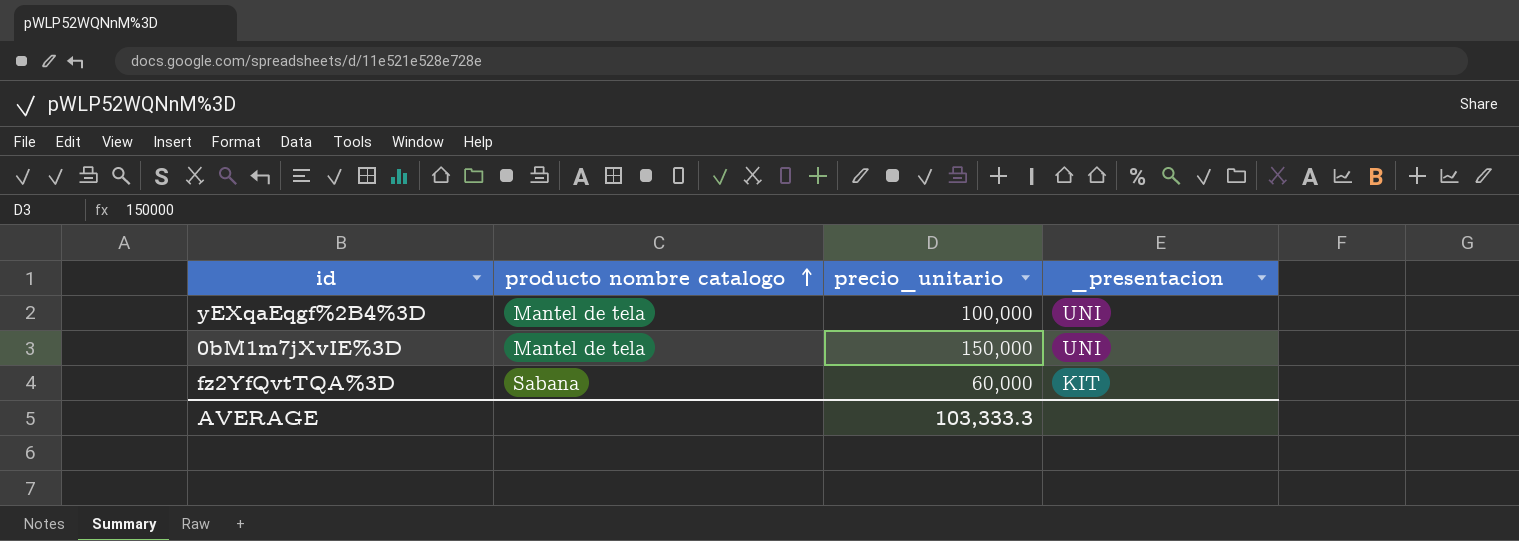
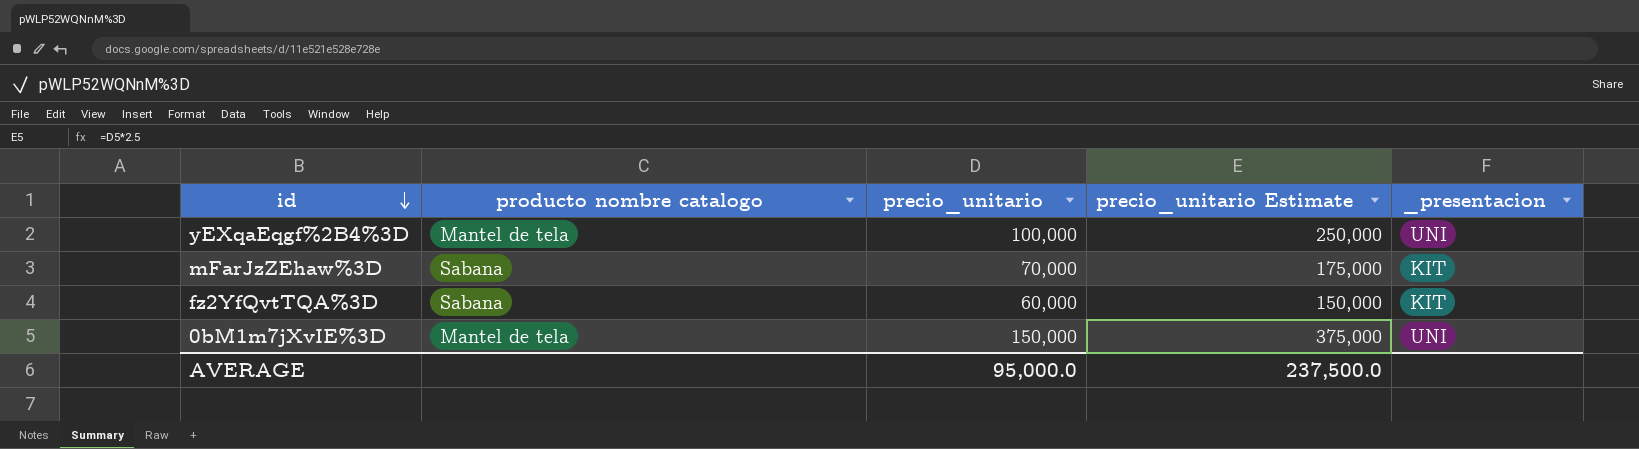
row order: producto nombre catalogo ascending -> id descending
column precio_unitario Estimate | formula: none -> [precio_unitario] * 2.5
row mFarJzZEhaw%3D: none -> Sabana | 70,000 | 175,000 | KIT
AVERAGE | precio_unitario: 103,333.3 -> 95,000.0

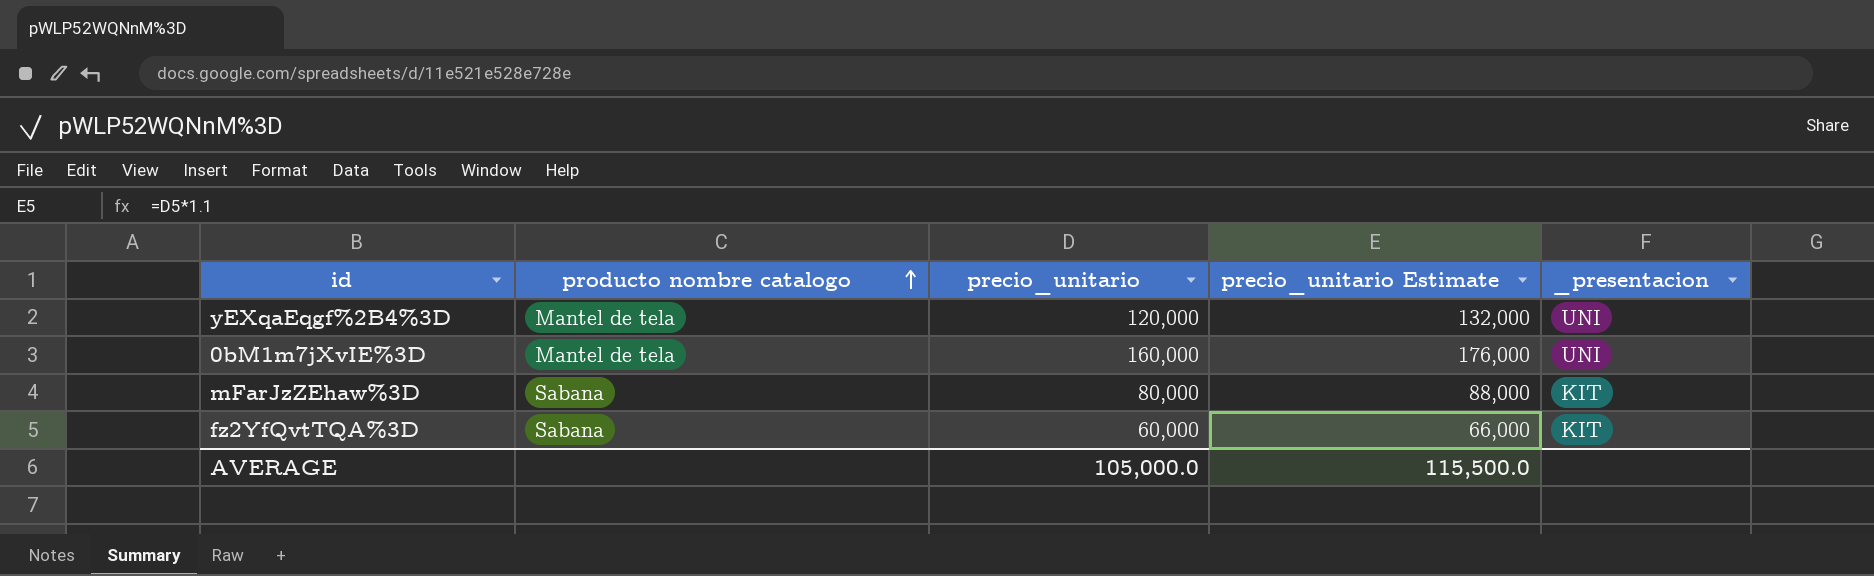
row order: id descending -> producto nombre catalogo ascending
column precio_unitario Estimate | formula: [precio_unitario] * 2.5 -> [precio_unitario] * 1.1
yEXqaEqgf%2B4%3D | precio_unitario: 100,000 -> 120,000
0bM1m7jXvIE%3D | precio_unitario: 150,000 -> 160,000
mFarJzZEhaw%3D | precio_unitario: 70,000 -> 80,000
AVERAGE | precio_unitario: 95,000.0 -> 105,000.0
AVERAGE | precio_unitario Estimate: 237,500.0 -> 115,500.0

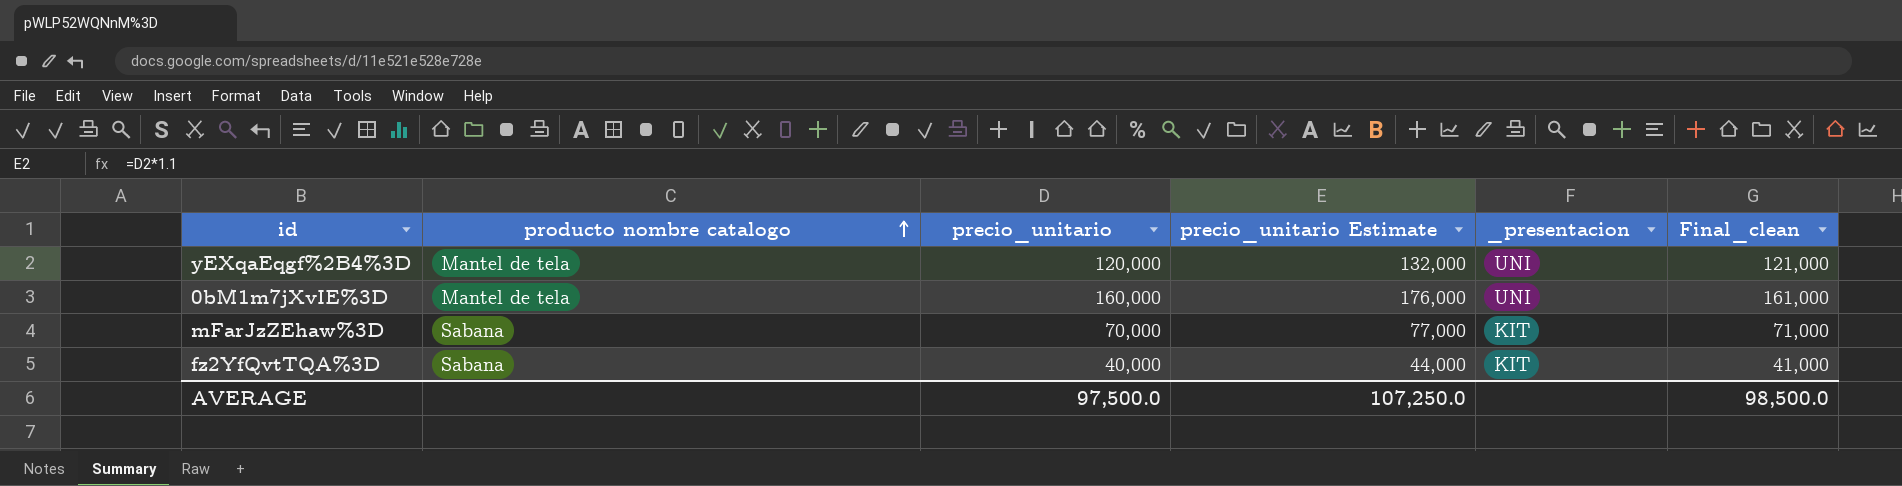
column Final_clean | formula: none -> [precio_unitario] + 1000
mFarJzZEhaw%3D | precio_unitario: 80,000 -> 70,000
mFarJzZEhaw%3D | precio_unitario Estimate: 88,000 -> 77,000
fz2YfQvtTQA%3D | precio_unitario: 60,000 -> 40,000
fz2YfQvtTQA%3D | precio_unitario Estimate: 66,000 -> 44,000
AVERAGE | precio_unitario: 105,000.0 -> 97,500.0
AVERAGE | precio_unitario Estimate: 115,500.0 -> 107,250.0

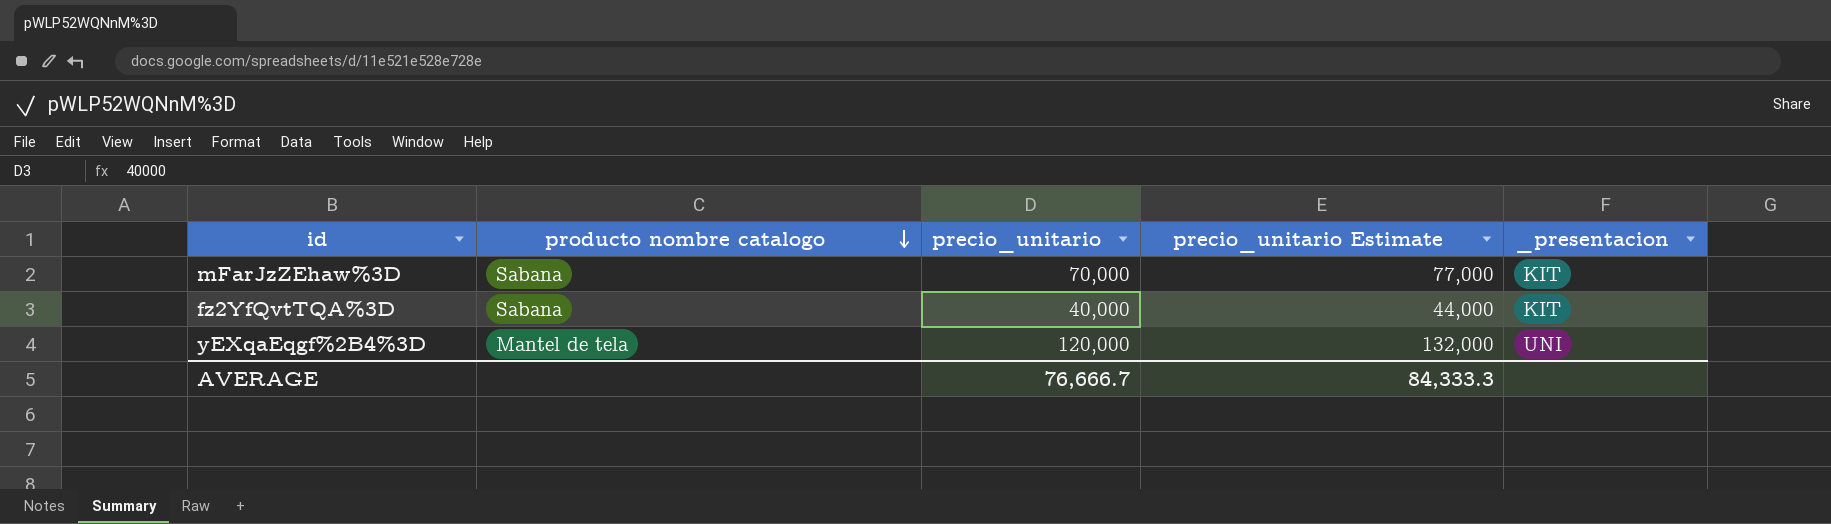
row order: producto nombre catalogo ascending -> producto nombre catalogo descending
column Final_clean | formula: [precio_unitario] + 1000 -> none
row 0bM1m7jXvIE%3D: Mantel de tela | 160,000 | 176,000 | UNI | 161,000 -> none
AVERAGE | precio_unitario: 97,500.0 -> 76,666.7
AVERAGE | precio_unitario Estimate: 107,250.0 -> 84,333.3

